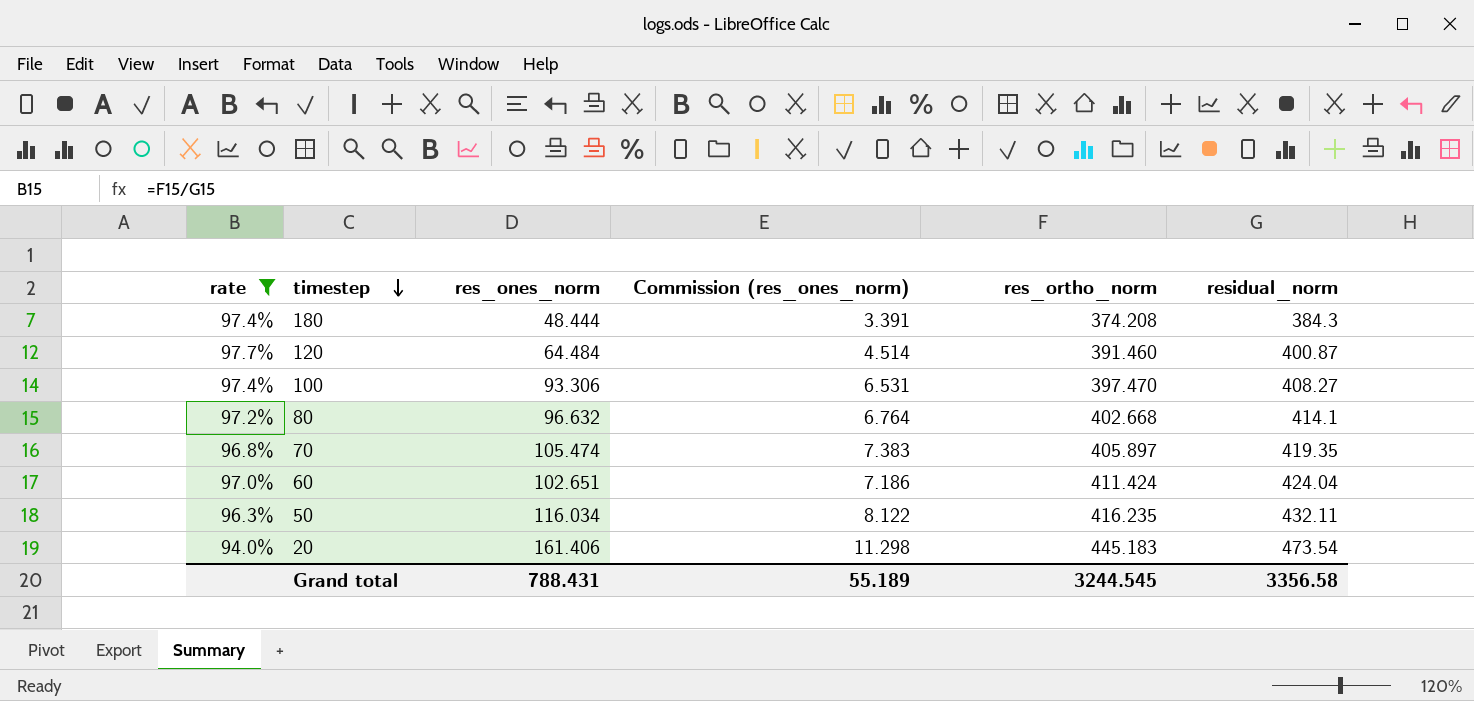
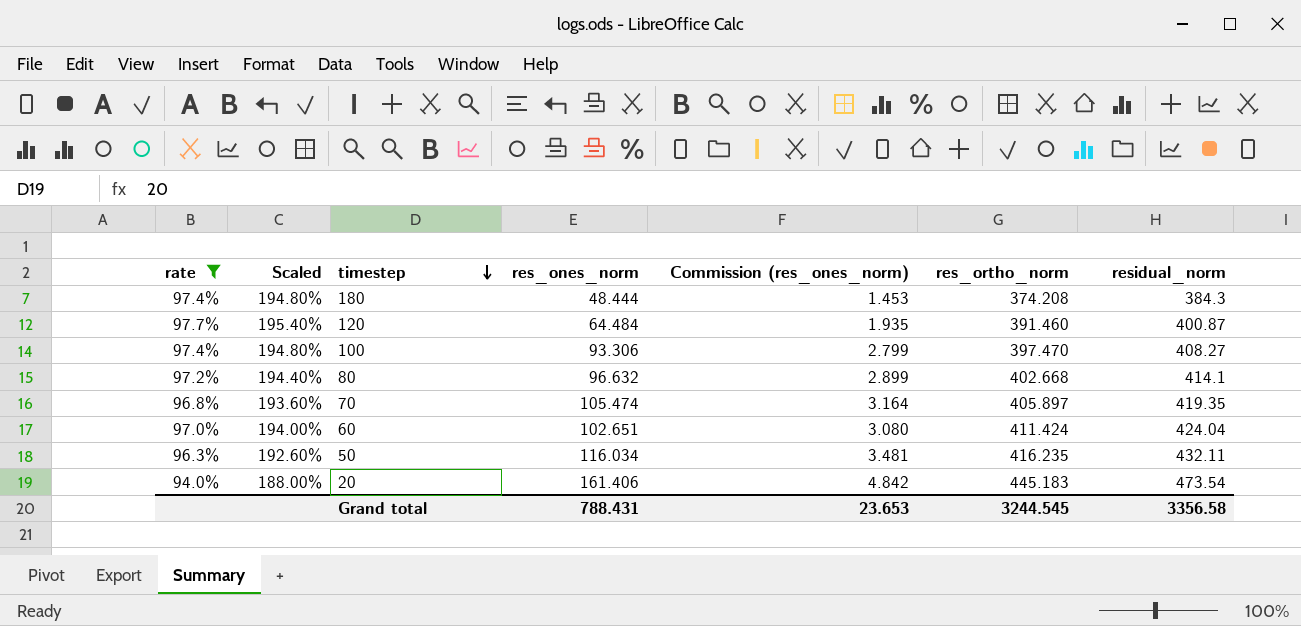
column Scaled | formula: none -> [rate] * 2
column Commission (res_ones_norm) | formula: [res_ones_norm] * 0.07 -> [res_ones_norm] * 0.03
Grand total | Commission (res_ones_norm): 55.189 -> 23.653

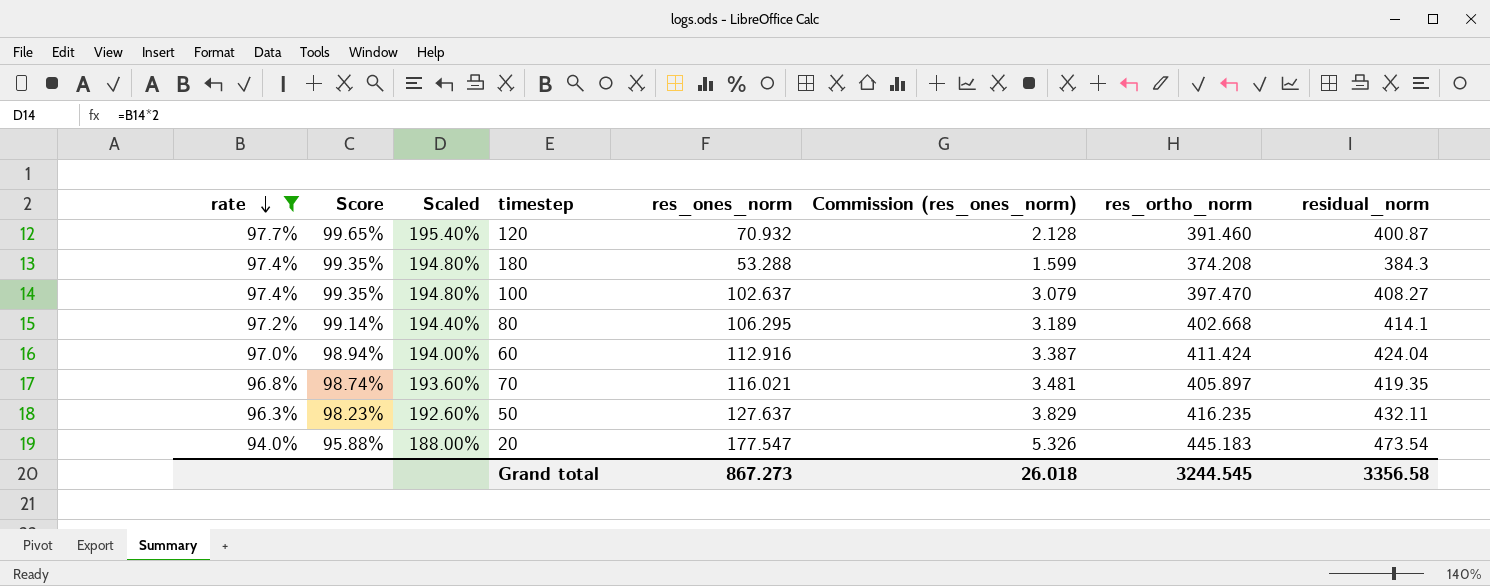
row order: timestep descending -> rate descending
column Score | formula: none -> [rate] * 1.02
120 | res_ones_norm: 64.484 -> 70.932
120 | Commission (res_ones_norm): 1.935 -> 2.128
180 | res_ones_norm: 48.444 -> 53.288
180 | Commission (res_ones_norm): 1.453 -> 1.599
100 | res_ones_norm: 93.306 -> 102.637
100 | Commission (res_ones_norm): 2.799 -> 3.079
80 | res_ones_norm: 96.632 -> 106.295
80 | Commission (res_ones_norm): 2.899 -> 3.189
60 | res_ones_norm: 102.651 -> 112.916
60 | Commission (res_ones_norm): 3.080 -> 3.387
70 | res_ones_norm: 105.474 -> 116.021
70 | Commission (res_ones_norm): 3.164 -> 3.481
50 | res_ones_norm: 116.034 -> 127.637
50 | Commission (res_ones_norm): 3.481 -> 3.829
20 | res_ones_norm: 161.406 -> 177.547
20 | Commission (res_ones_norm): 4.842 -> 5.326
Grand total | res_ones_norm: 788.431 -> 867.273
Grand total | Commission (res_ones_norm): 23.653 -> 26.018

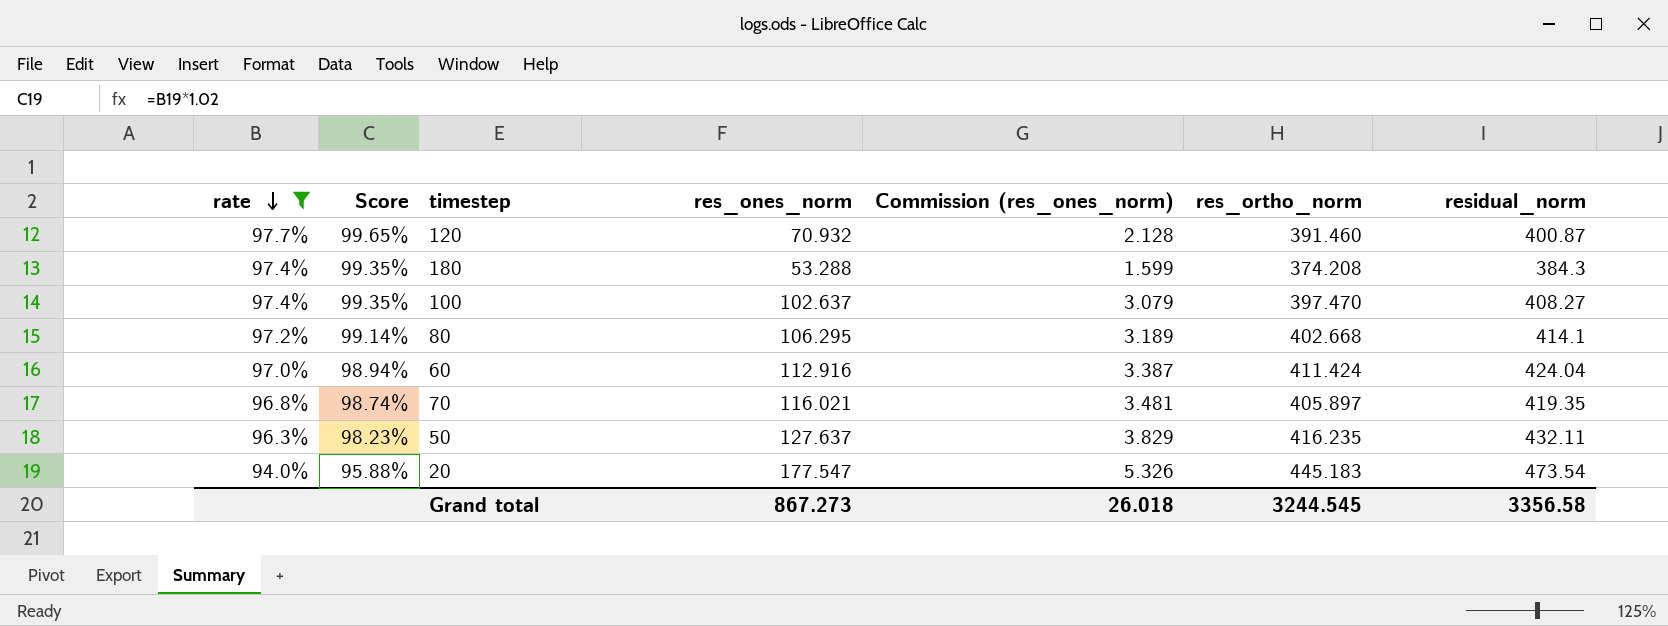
column Scaled | formula: [rate] * 2 -> none

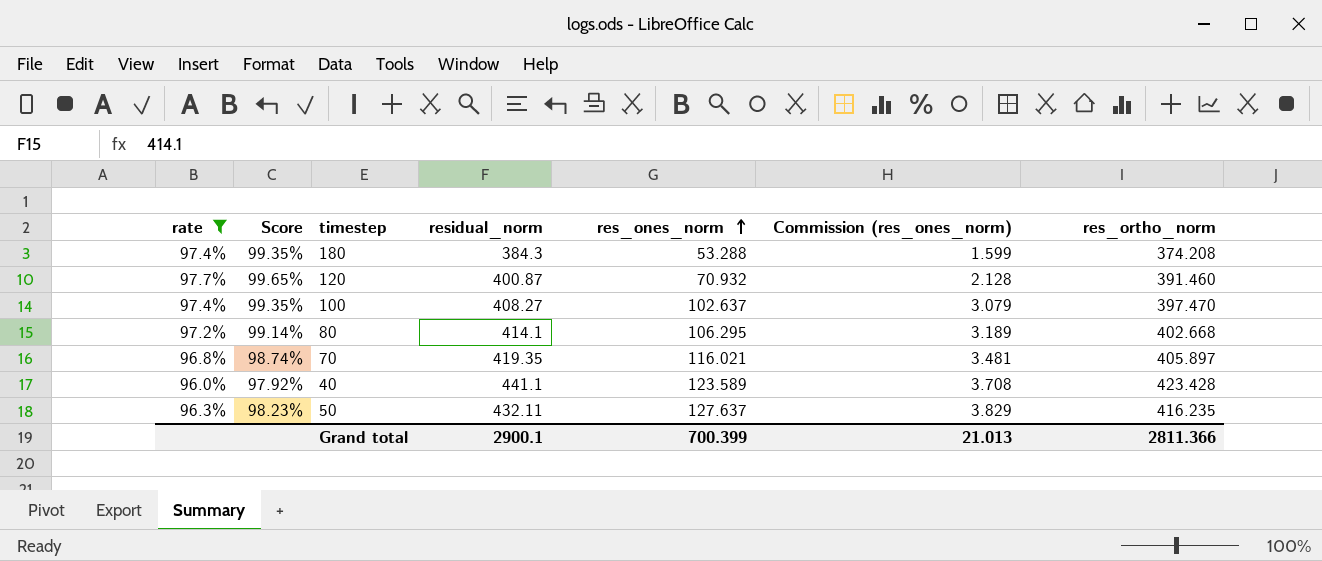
row order: rate descending -> res_ones_norm ascending
column residual_norm | position: 7 -> 4
row 60: 97.0% | 98.94% | 112.916 | 3.387 | 411.424 | 424.04 -> none
row 20: 94.0% | 95.88% | 177.547 | 5.326 | 445.183 | 473.54 -> none
row 40: none -> 96.0% | 97.92% | 441.1 | 123.589 | 3.708 | 423.428
Grand total | residual_norm: 3356.58 -> 2900.1
Grand total | res_ones_norm: 867.273 -> 700.399
Grand total | Commission (res_ones_norm): 26.018 -> 21.013
Grand total | res_ortho_norm: 3244.545 -> 2811.366

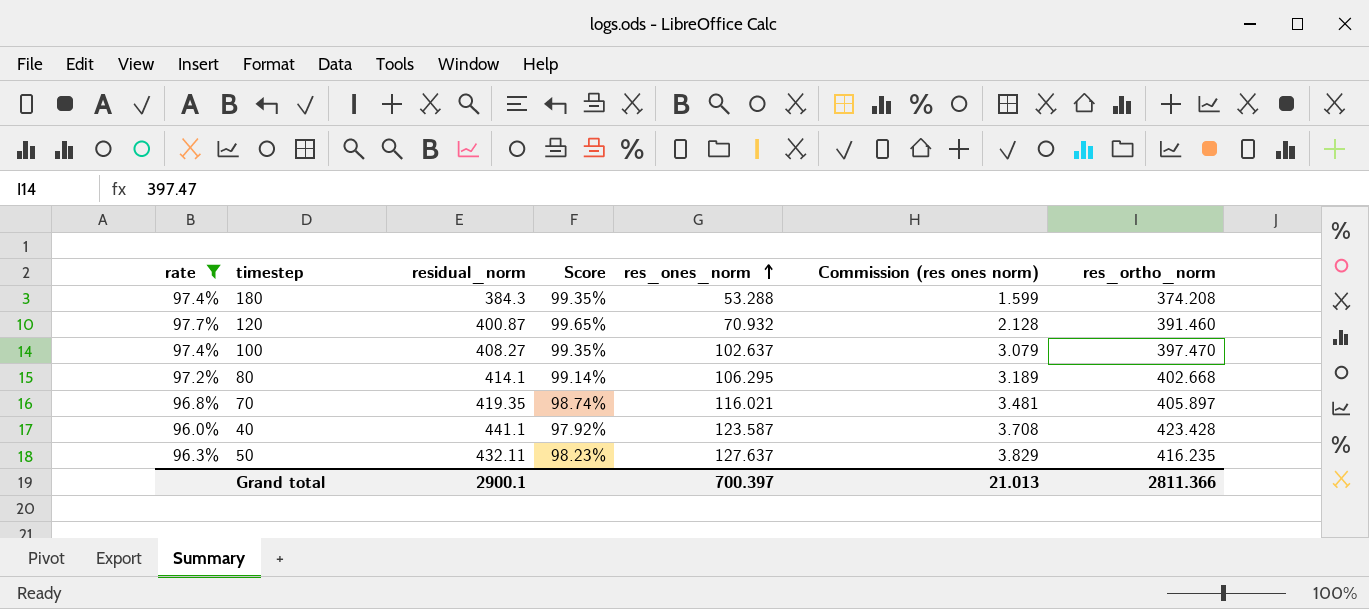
column Score | position: 2 -> 4
column name: Commission (res_ones_norm) -> Commission (res ones norm)
40 | res_ones_norm: 123.589 -> 123.587
Grand total | res_ones_norm: 700.399 -> 700.397

